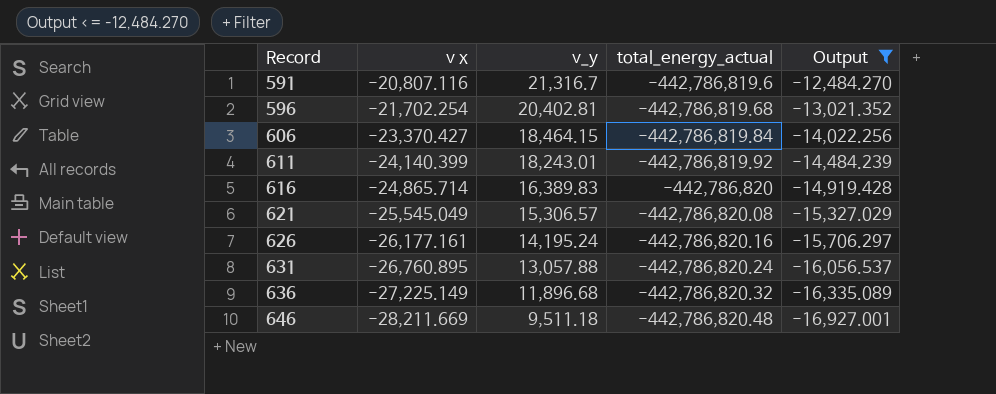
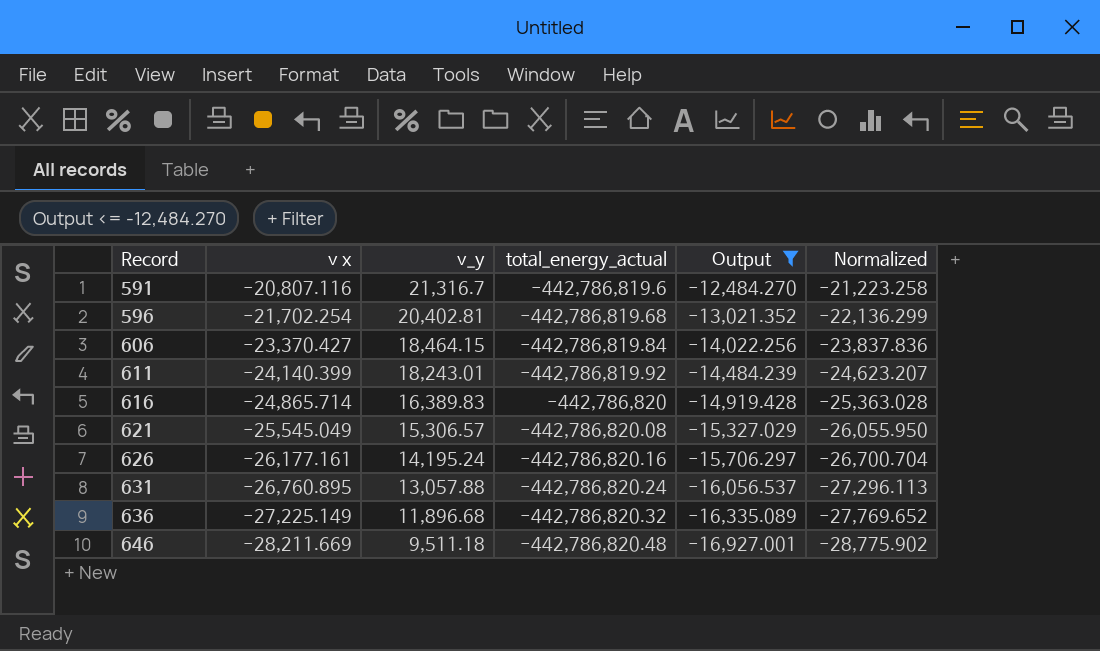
column Normalized | formula: none -> [v x] * 1.02

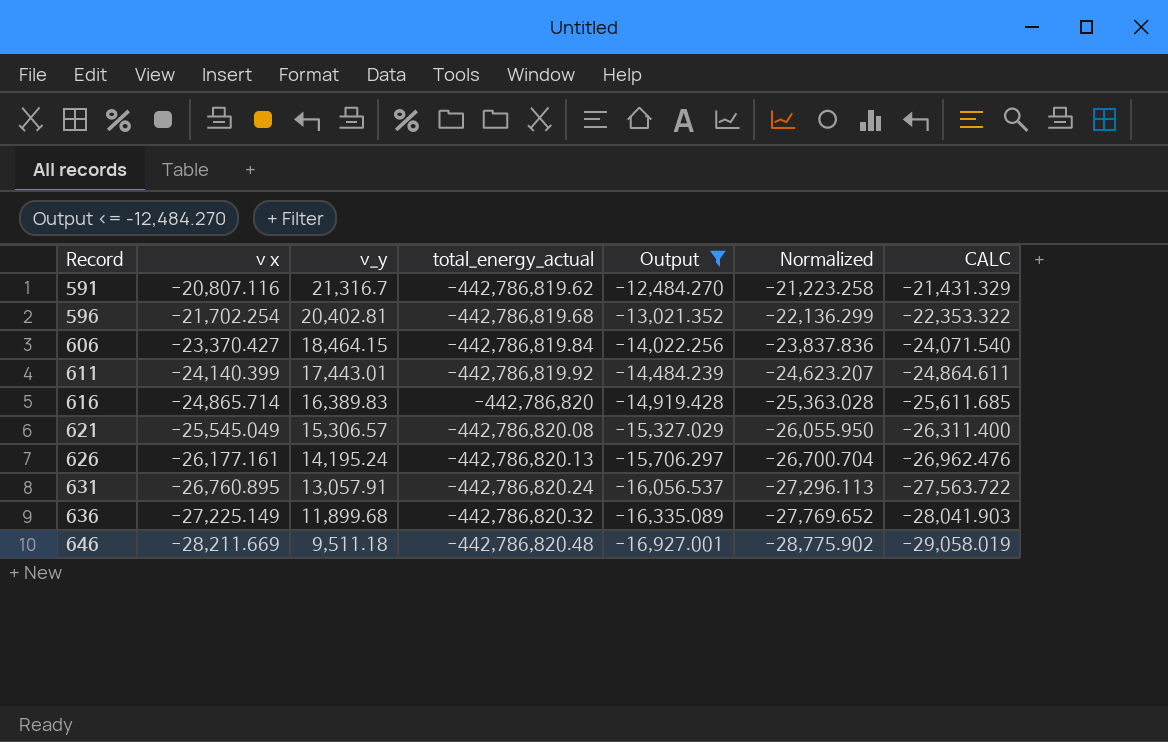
column CALC | formula: none -> [v x] * 1.03
591 | total_energy_actual: -442,786,819.6 -> -442,786,819.62
611 | v_y: 18,243.01 -> 17,443.01
626 | total_energy_actual: -442,786,820.16 -> -442,786,820.13
631 | v_y: 13,057.88 -> 13,057.91
636 | v_y: 11,896.68 -> 11,899.68

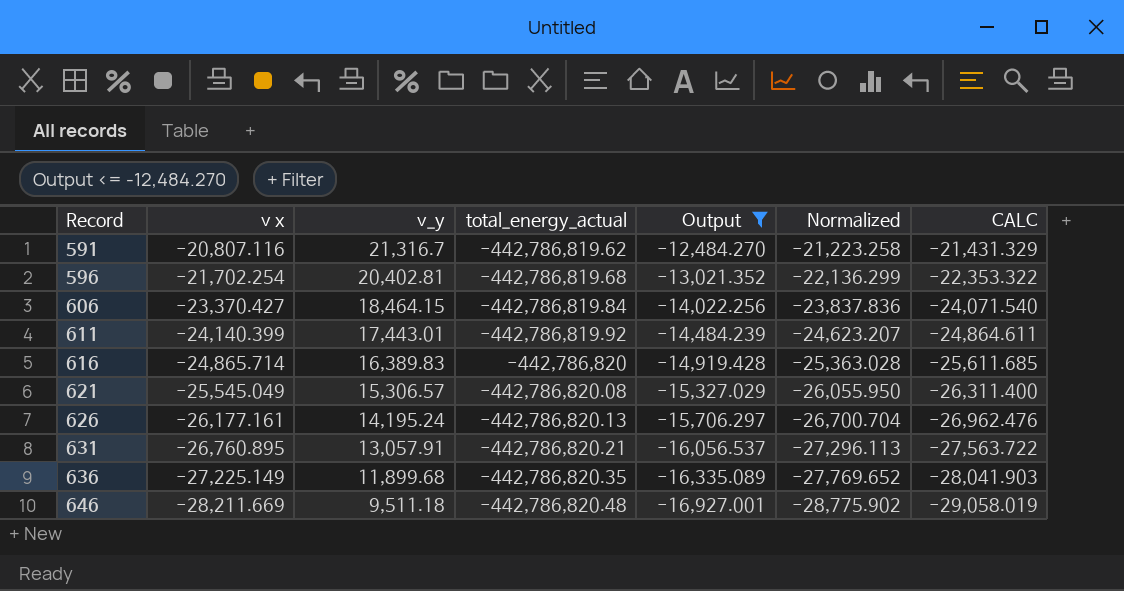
631 | total_energy_actual: -442,786,820.24 -> -442,786,820.21
636 | total_energy_actual: -442,786,820.32 -> -442,786,820.35

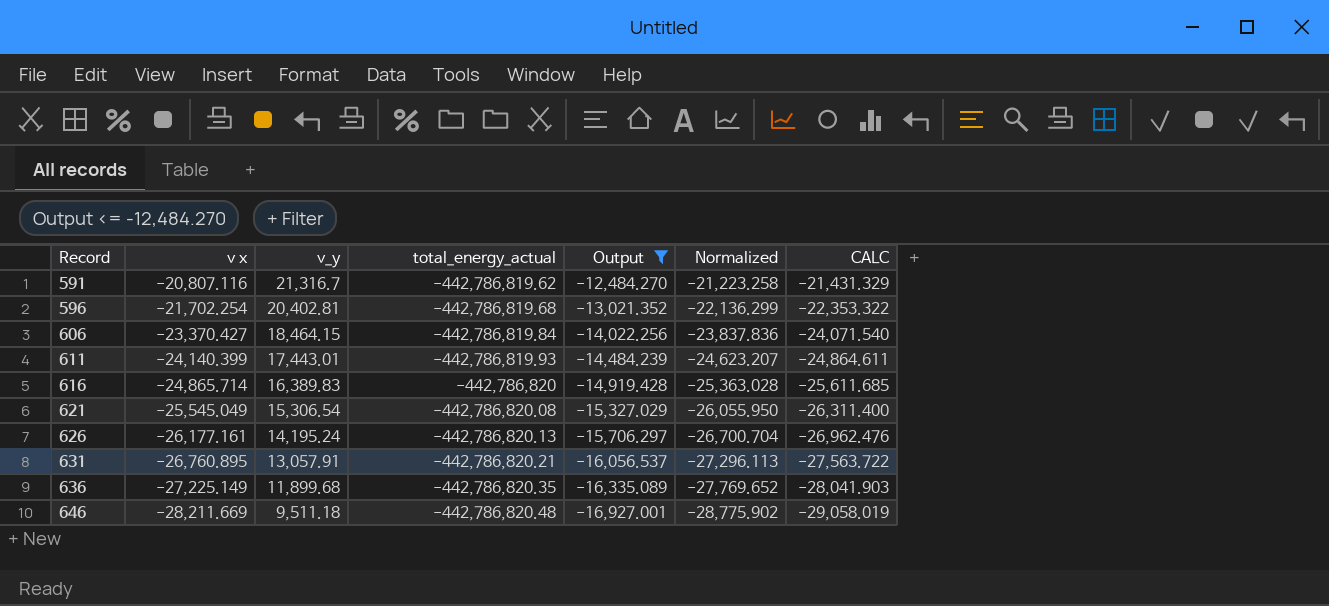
611 | total_energy_actual: -442,786,819.92 -> -442,786,819.93
621 | v_y: 15,306.57 -> 15,306.54

